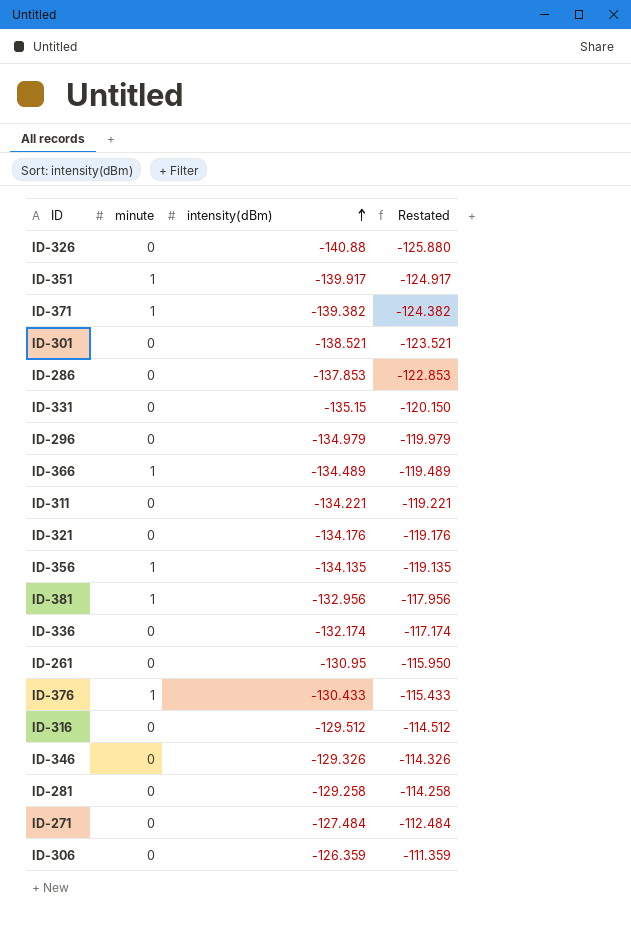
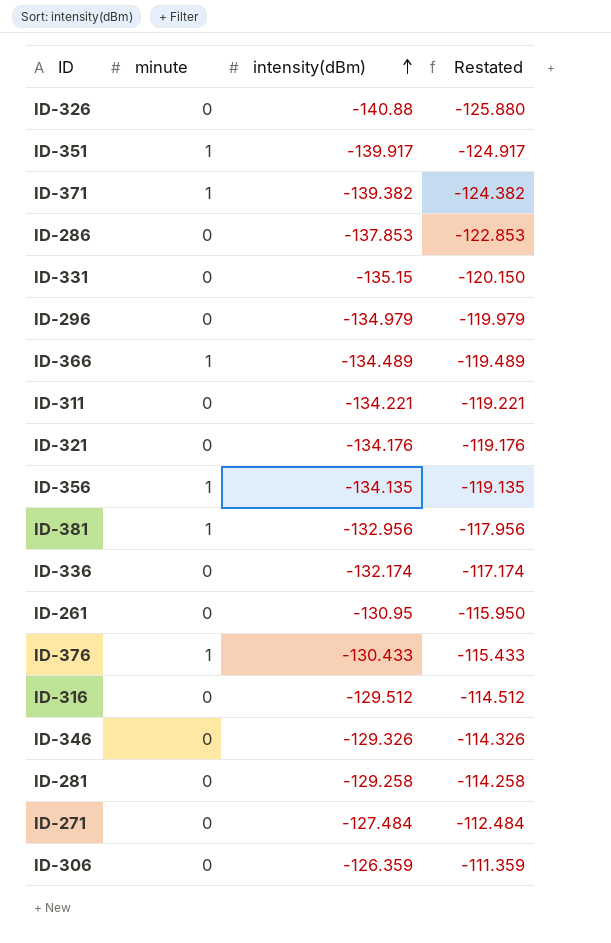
row ID-301: 0 | -138.521 | -123.521 -> none

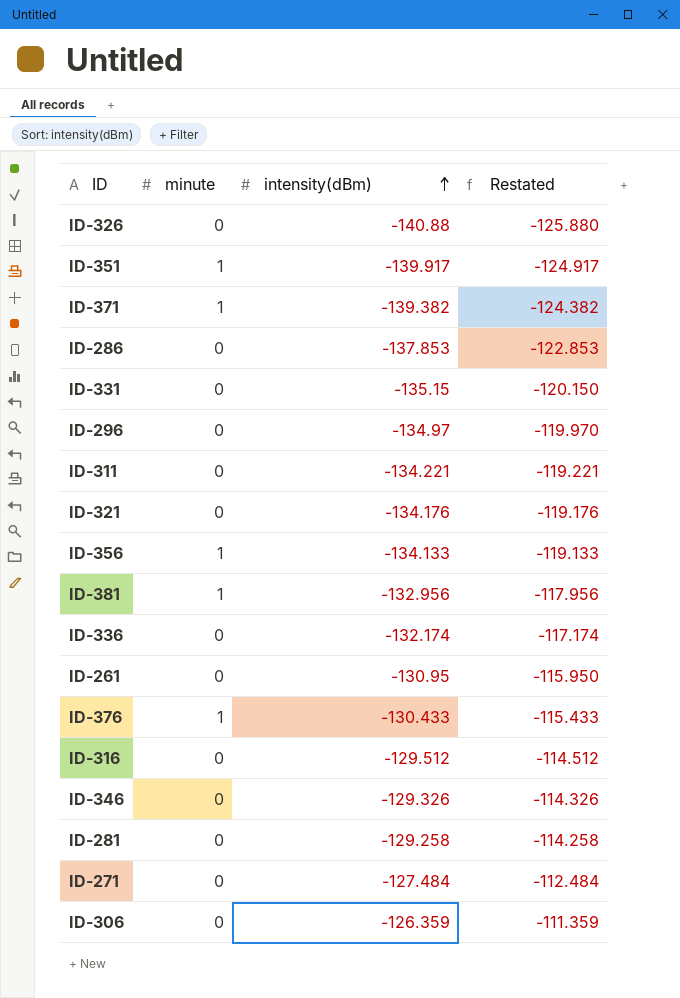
row ID-366: 1 | -134.489 | -119.489 -> none
ID-296 | intensity(dBm): -134.979 -> -134.97
ID-296 | Restated: -119.979 -> -119.970
ID-356 | intensity(dBm): -134.135 -> -134.133
ID-356 | Restated: -119.135 -> -119.133

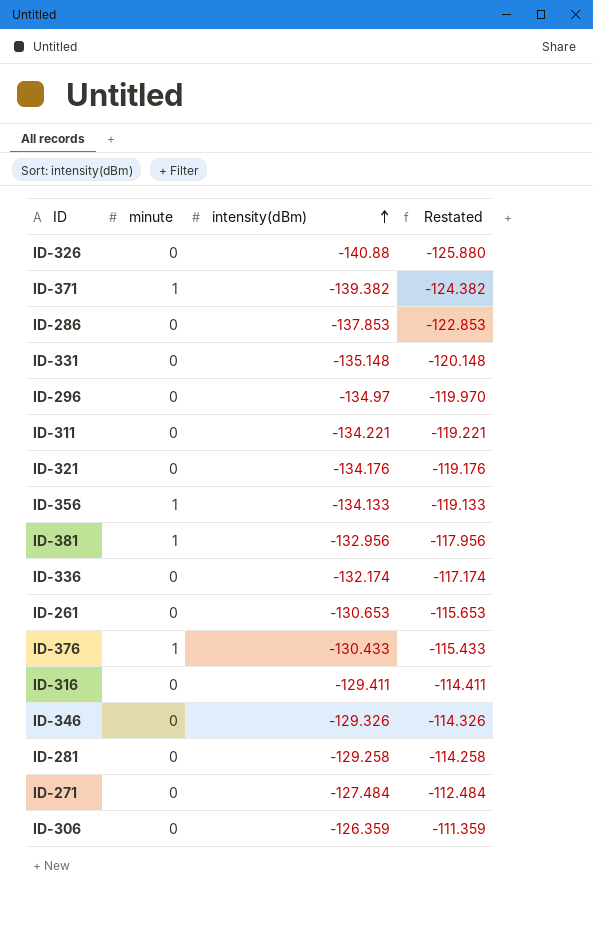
row ID-351: 1 | -139.917 | -124.917 -> none
ID-331 | intensity(dBm): -135.15 -> -135.148
ID-331 | Restated: -120.150 -> -120.148
ID-261 | intensity(dBm): -130.95 -> -130.653
ID-261 | Restated: -115.950 -> -115.653
ID-316 | intensity(dBm): -129.512 -> -129.411
ID-316 | Restated: -114.512 -> -114.411

